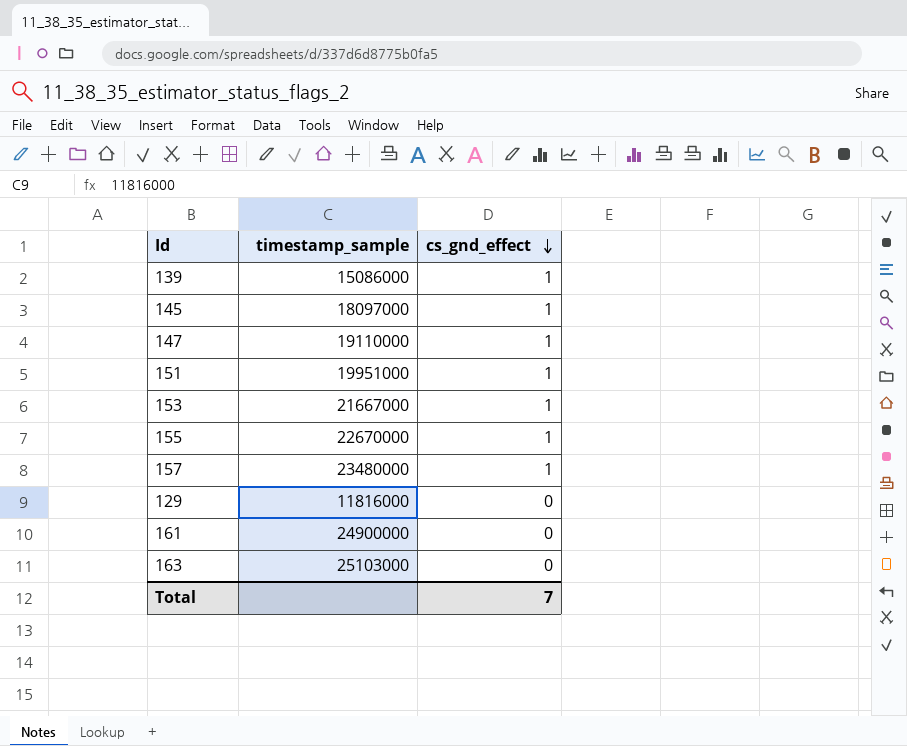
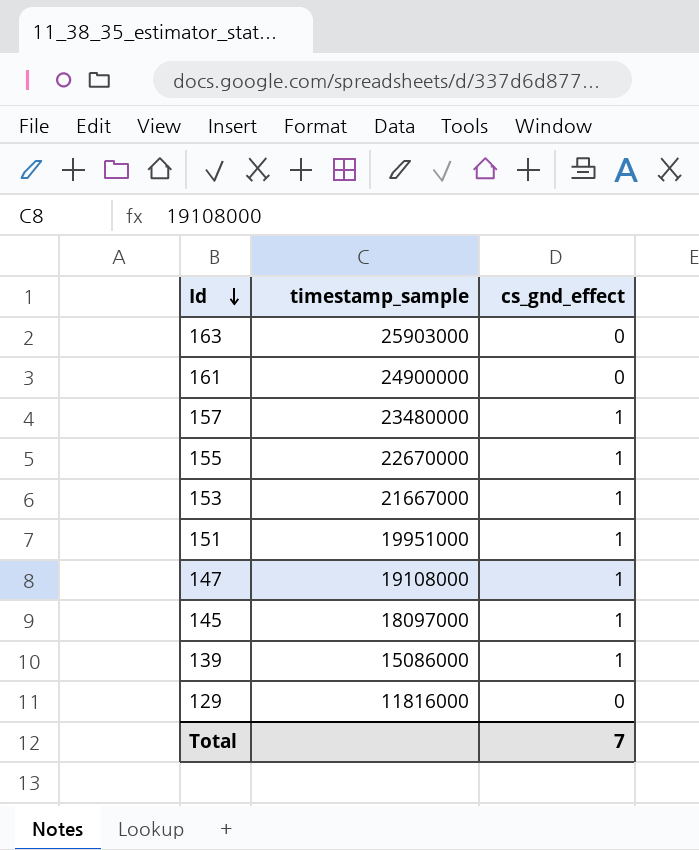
row order: cs_gnd_effect descending -> Id descending
163 | timestamp_sample: 25103000 -> 25903000
147 | timestamp_sample: 19110000 -> 19108000

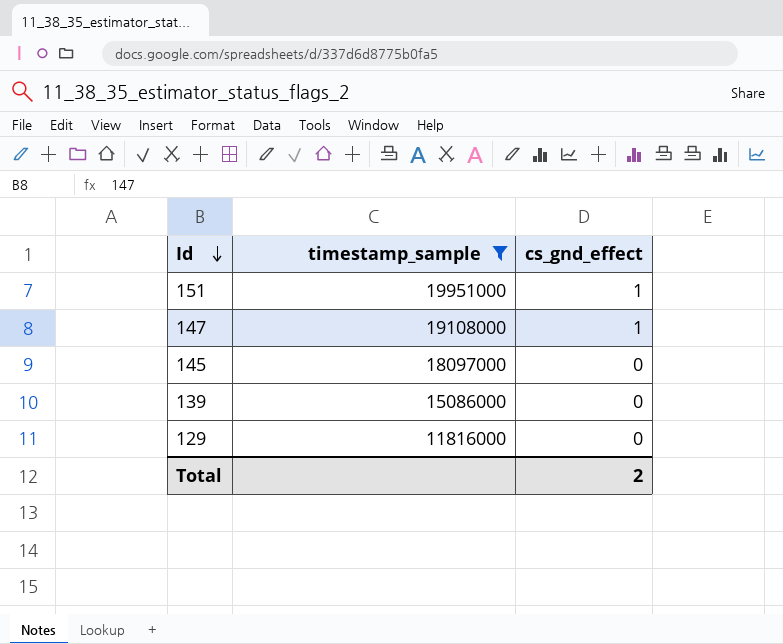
filter: none -> timestamp_sample <= 19951000
145 | cs_gnd_effect: 1 -> 0
139 | cs_gnd_effect: 1 -> 0
Total | cs_gnd_effect: 7 -> 2

